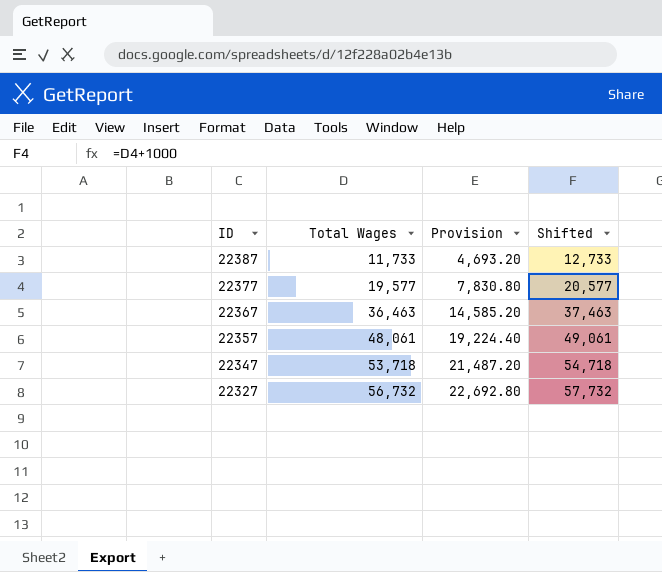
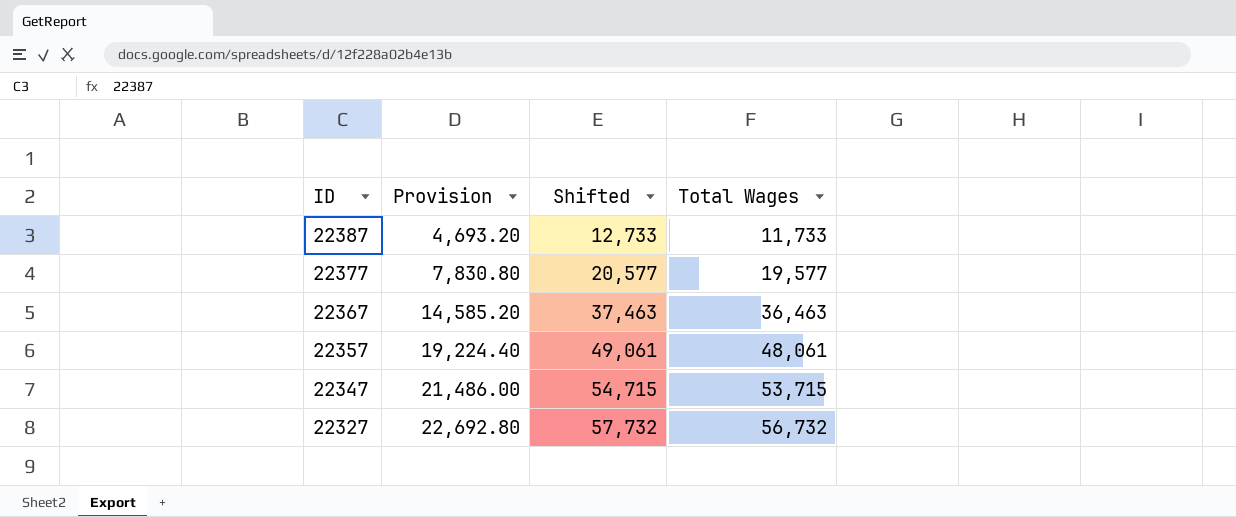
column Total Wages | position: 2 -> 4
22347 | Provision: 21,487.20 -> 21,486.00
22347 | Shifted: 54,718 -> 54,715
22347 | Total Wages: 53,718 -> 53,715

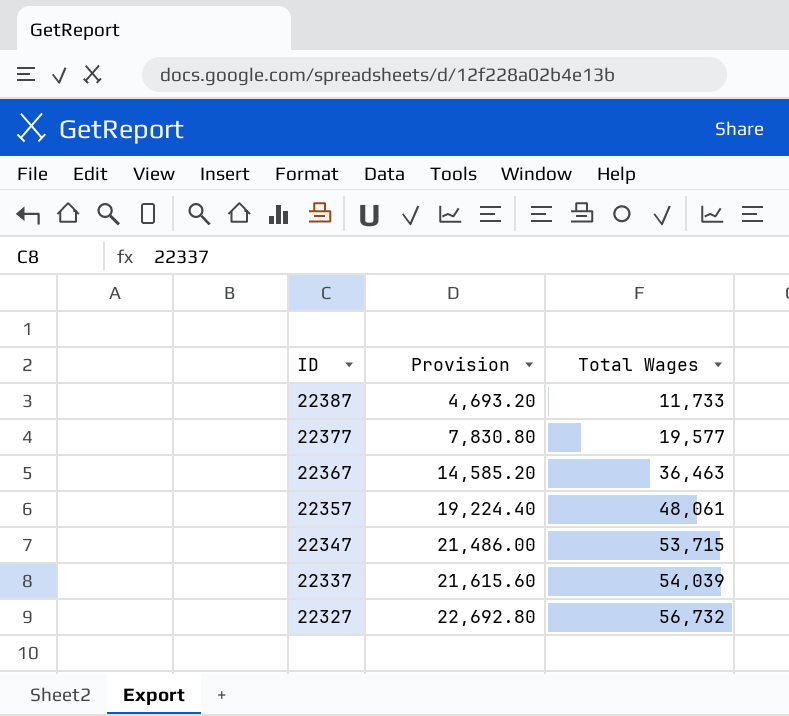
column Shifted | formula: [Total Wages] + 1000 -> none
row 22337: none -> 21,615.60 | 54,039

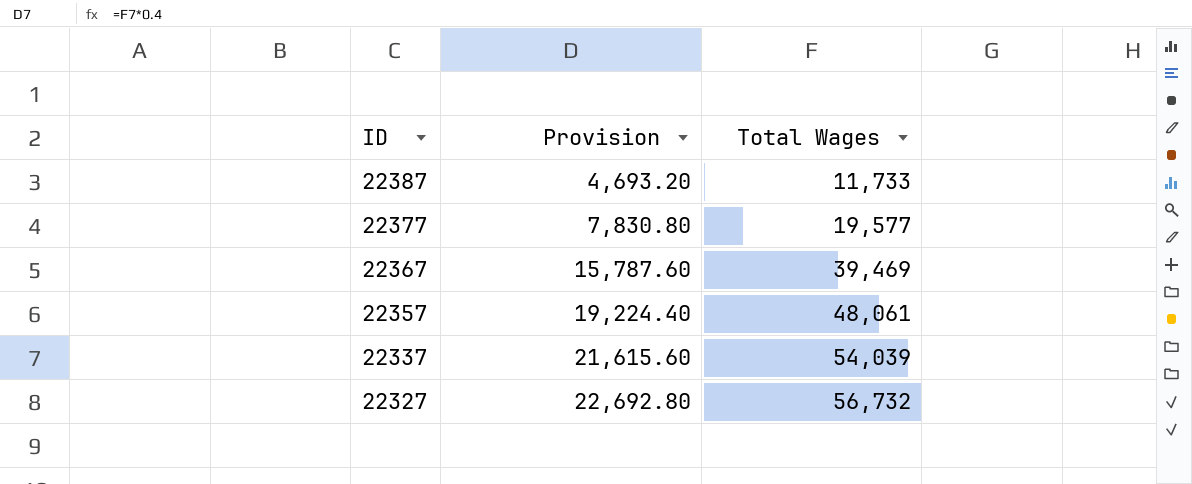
row 22347: 21,486.00 | 53,715 -> none
22367 | Provision: 14,585.20 -> 15,787.60
22367 | Total Wages: 36,463 -> 39,469

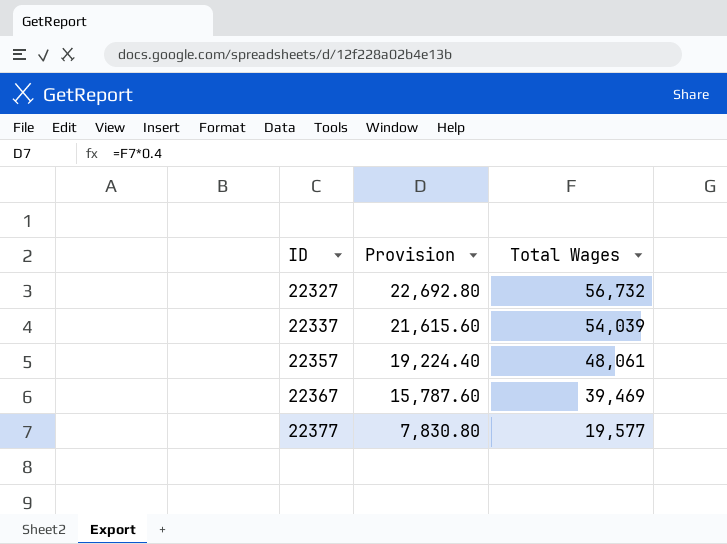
row order: ID descending -> ID ascending
row 22387: 4,693.20 | 11,733 -> none

